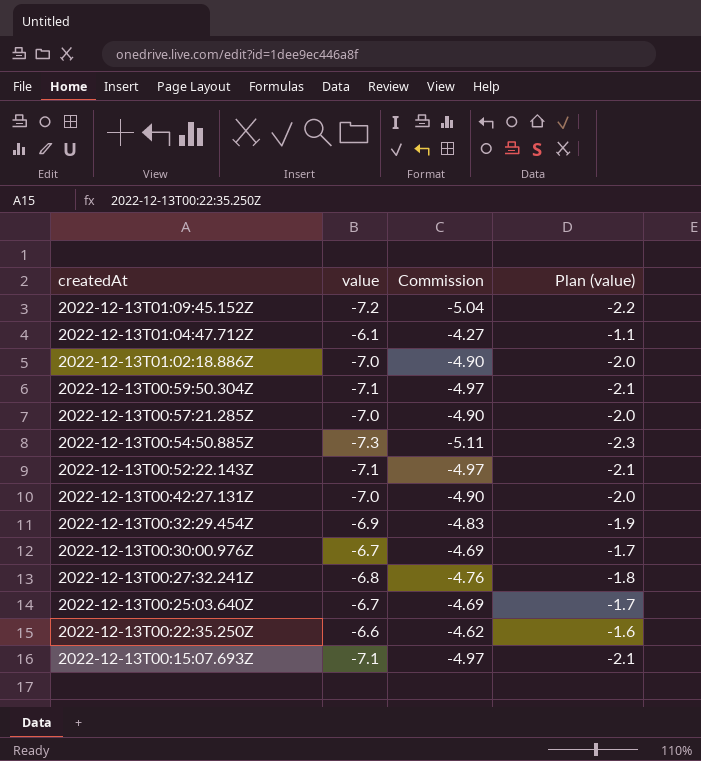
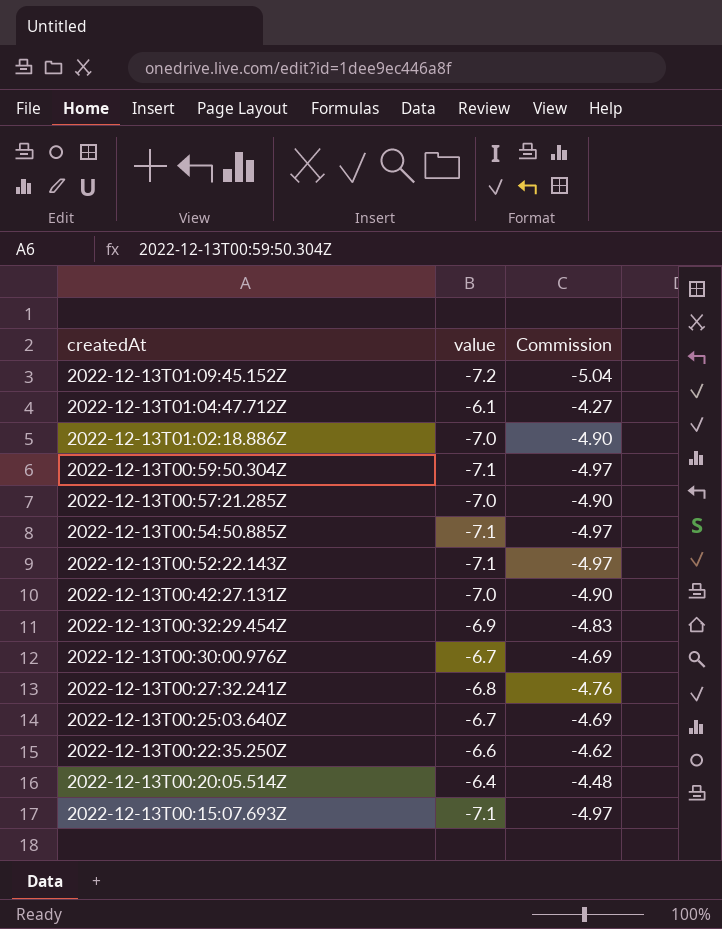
column Plan (value) | formula: [value] + 5 -> none
2022-12-13T00:54:50.885Z | value: -7.3 -> -7.1
2022-12-13T00:54:50.885Z | Commission: -5.11 -> -4.97
row 2022-12-13T00:20:05.514Z: none -> -6.4 | -4.48

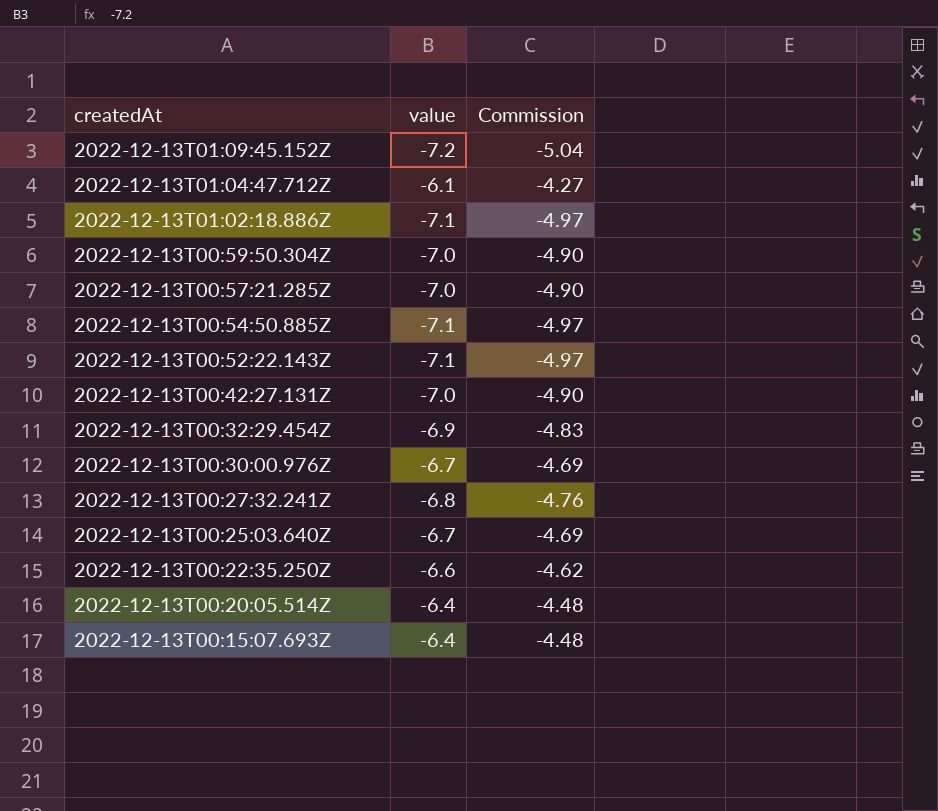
2022-12-13T01:02:18.886Z | value: -7.0 -> -7.1
2022-12-13T01:02:18.886Z | Commission: -4.90 -> -4.97
2022-12-13T00:59:50.304Z | value: -7.1 -> -7.0
2022-12-13T00:59:50.304Z | Commission: -4.97 -> -4.90
2022-12-13T00:15:07.693Z | value: -7.1 -> -6.4
2022-12-13T00:15:07.693Z | Commission: -4.97 -> -4.48

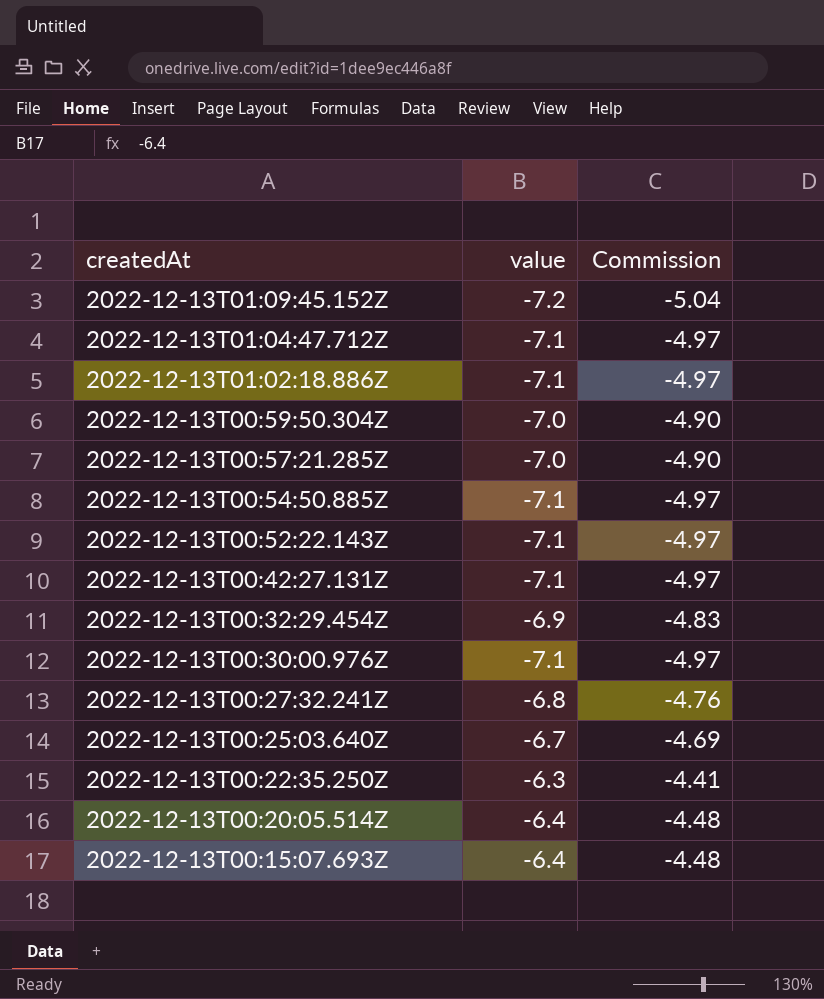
2022-12-13T01:04:47.712Z | value: -6.1 -> -7.1
2022-12-13T01:04:47.712Z | Commission: -4.27 -> -4.97
2022-12-13T00:42:27.131Z | value: -7.0 -> -7.1
2022-12-13T00:42:27.131Z | Commission: -4.90 -> -4.97
2022-12-13T00:30:00.976Z | value: -6.7 -> -7.1
2022-12-13T00:30:00.976Z | Commission: -4.69 -> -4.97
2022-12-13T00:22:35.250Z | value: -6.6 -> -6.3
2022-12-13T00:22:35.250Z | Commission: -4.62 -> -4.41

